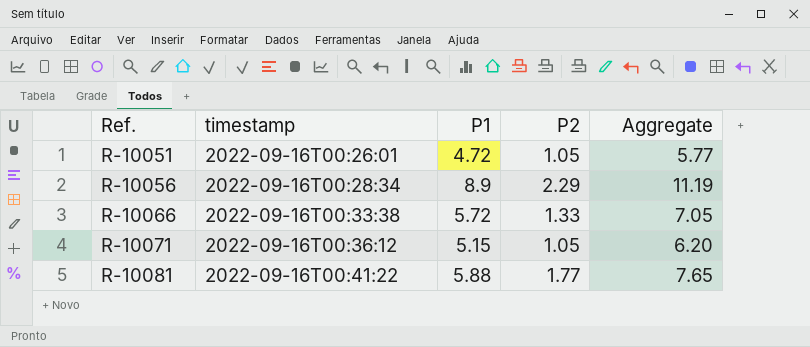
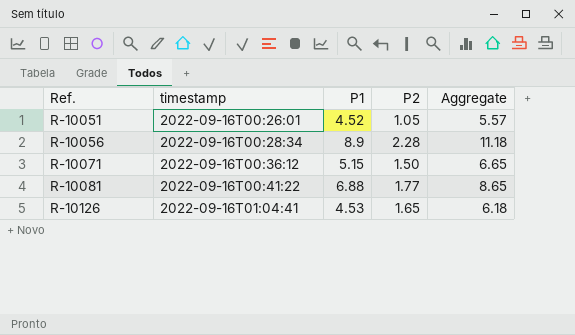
row R-10066: 2022-09-16T00:33:38 | 5.72 | 1.33 | 7.05 -> none
R-10051 | P1: 4.72 -> 4.52
R-10051 | Aggregate: 5.77 -> 5.57
R-10056 | P2: 2.29 -> 2.28
R-10056 | Aggregate: 11.19 -> 11.18
R-10071 | P2: 1.05 -> 1.50
R-10071 | Aggregate: 6.20 -> 6.65
R-10081 | P1: 5.88 -> 6.88
R-10081 | Aggregate: 7.65 -> 8.65
row R-10126: none -> 2022-09-16T01:04:41 | 4.53 | 1.65 | 6.18

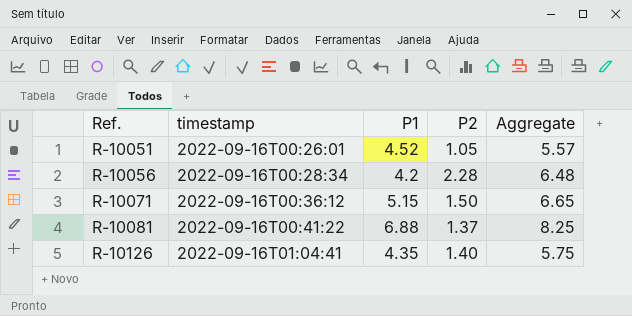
R-10056 | P1: 8.9 -> 4.2
R-10056 | Aggregate: 11.18 -> 6.48
R-10081 | P2: 1.77 -> 1.37
R-10081 | Aggregate: 8.65 -> 8.25
R-10126 | P1: 4.53 -> 4.35
R-10126 | P2: 1.65 -> 1.40
R-10126 | Aggregate: 6.18 -> 5.75

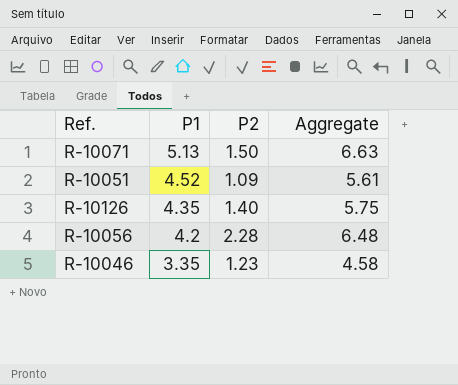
row order: Ref. ascending -> P1 descending
column timestamp | position: 2 -> none
row R-10081: 2022-09-16T00:41:22 | 6.88 | 1.37 | 8.25 -> none
R-10071 | P1: 5.15 -> 5.13
R-10071 | Aggregate: 6.65 -> 6.63
R-10051 | P2: 1.05 -> 1.09
R-10051 | Aggregate: 5.57 -> 5.61
row R-10046: none -> 3.35 | 1.23 | 4.58

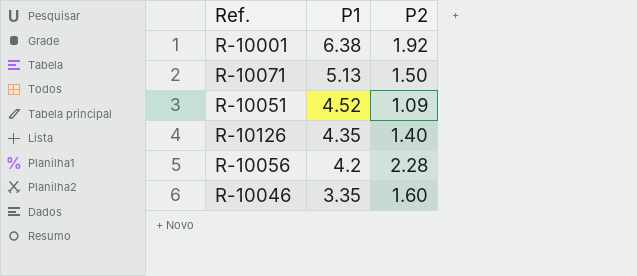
column Aggregate | formula: [P1] + [P2] -> none
row R-10001: none -> 6.38 | 1.92
R-10046 | P2: 1.23 -> 1.60

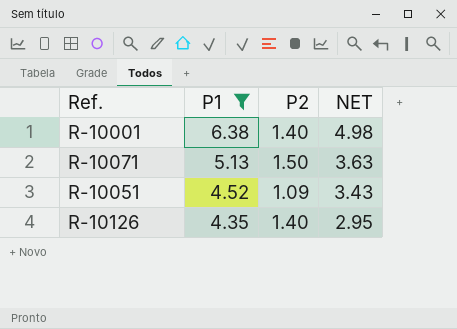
filter: none -> P1 >= 4.35
column NET | formula: none -> [P1] - [P2]
R-10001 | P2: 1.92 -> 1.40

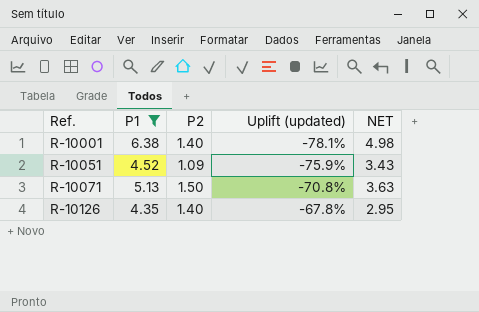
row order: P1 descending -> Ref. ascending
column Uplift (updated) | formula: none -> ([P2] - [P1]) / [P1]

